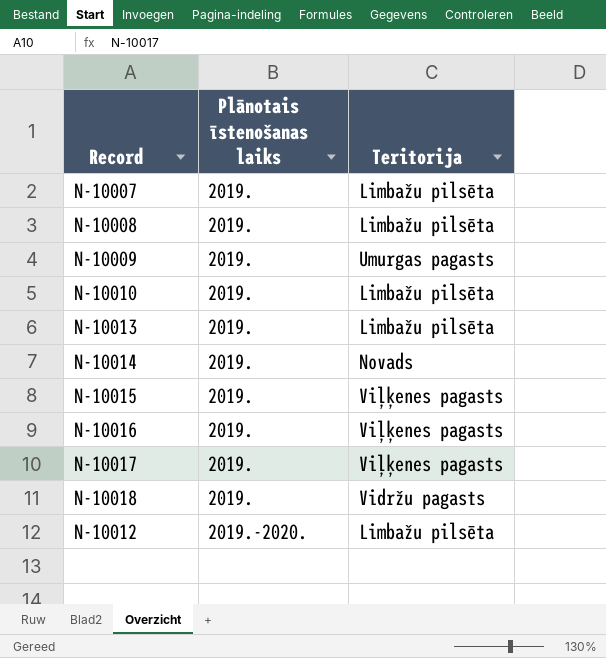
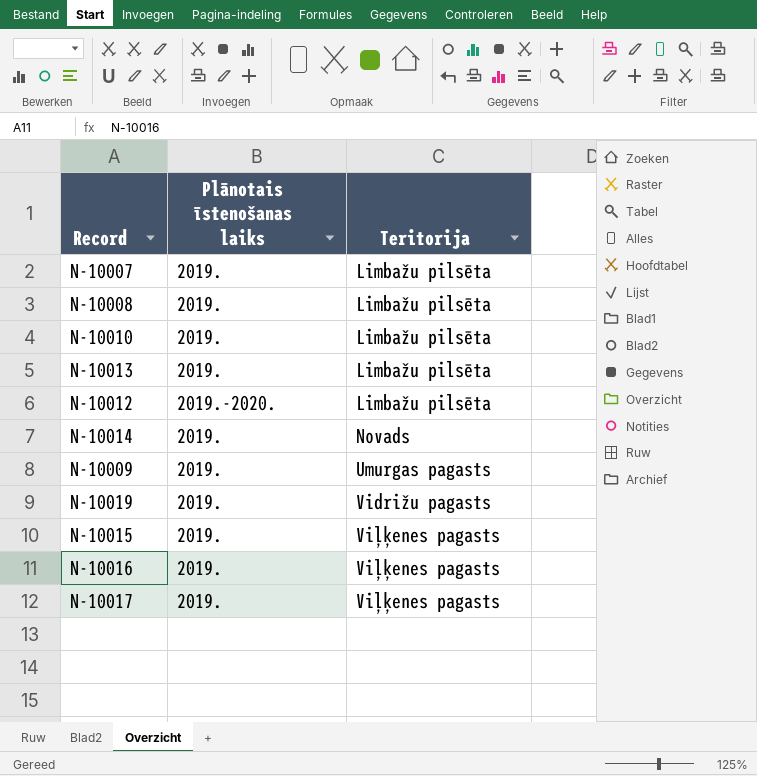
row order: Plānotais īstenošanas laiks ascending -> Teritorija ascending
row N-10018: 2019. | Vidržu pagasts -> none
row N-10019: none -> 2019. | Vidrižu pagasts

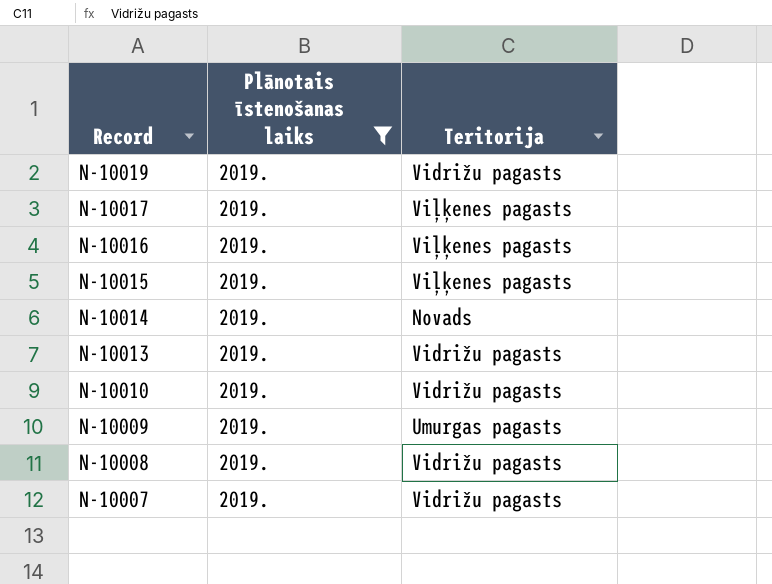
filter: none -> Plānotais īstenošanas laiks = 2019.
row order: Teritorija ascending -> Record descending
N-10013 | Teritorija: Limbažu pilsēta -> Vidrižu pagasts
N-10010 | Teritorija: Limbažu pilsēta -> Vidrižu pagasts
N-10008 | Teritorija: Limbažu pilsēta -> Vidrižu pagasts
N-10007 | Teritorija: Limbažu pilsēta -> Vidrižu pagasts

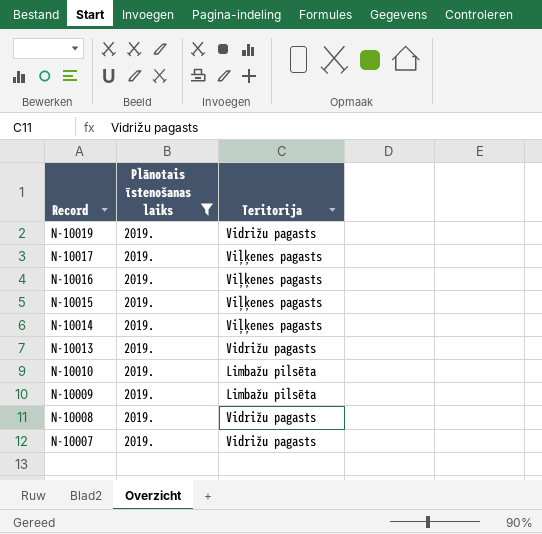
N-10014 | Teritorija: Novads -> Viļķenes pagasts
N-10010 | Teritorija: Vidrižu pagasts -> Limbažu pilsēta
N-10009 | Teritorija: Umurgas pagasts -> Limbažu pilsēta

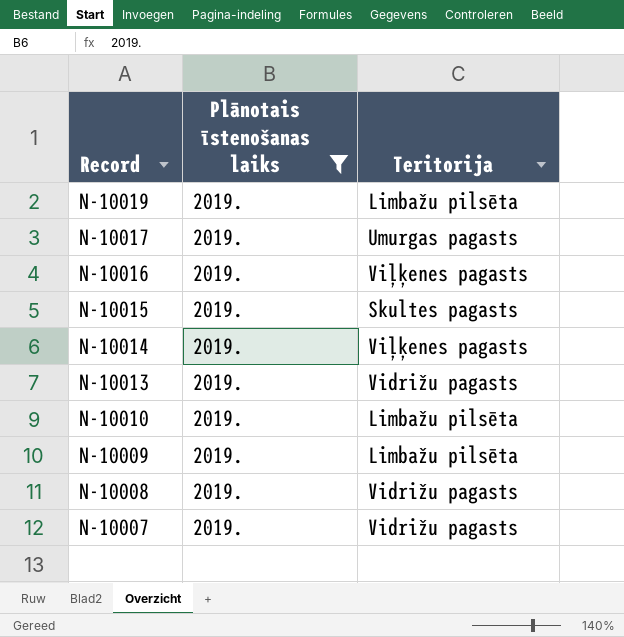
N-10019 | Teritorija: Vidrižu pagasts -> Limbažu pilsēta
N-10017 | Teritorija: Viļķenes pagasts -> Umurgas pagasts
N-10015 | Teritorija: Viļķenes pagasts -> Skultes pagasts

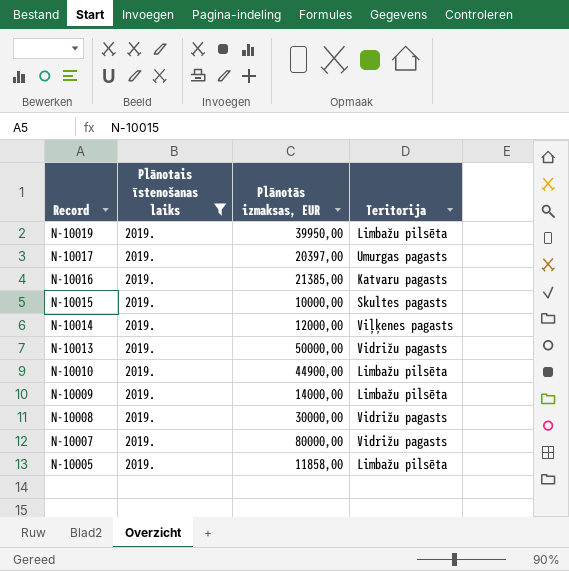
column Plānotās izmaksas, EUR | position: none -> 3
N-10016 | Teritorija: Viļķenes pagasts -> Katvaru pagasts
row N-10005: none -> 2019. | 11858,00 | Limbažu pilsēta

